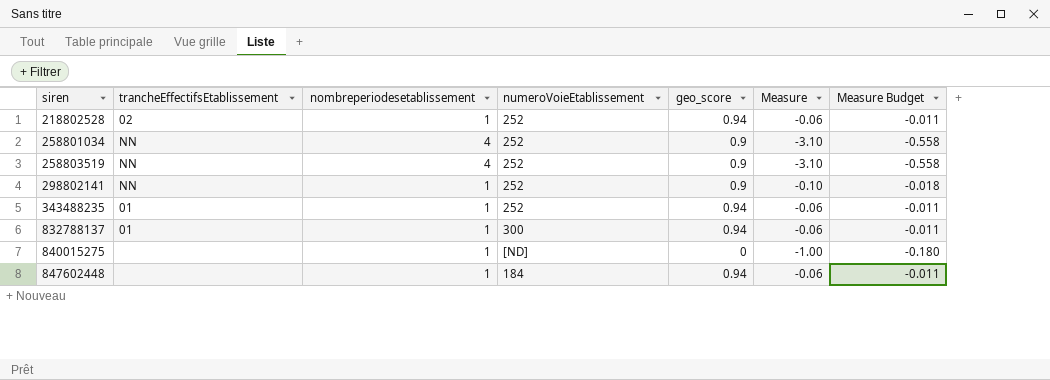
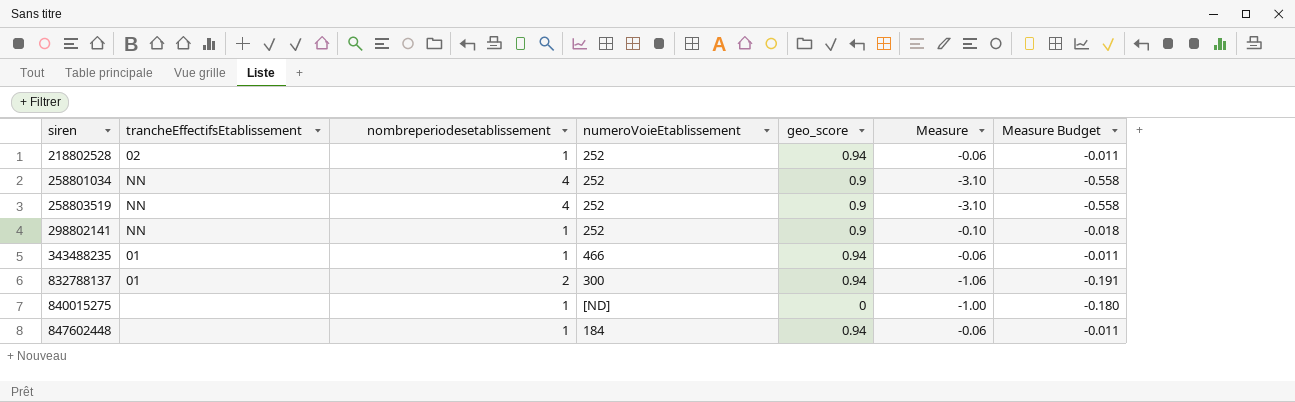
343488235 | numeroVoieEtablissement: 252 -> 466
832788137 | nombreperiodesetablissement: 1 -> 2
832788137 | Measure: -0.06 -> -1.06
832788137 | Measure Budget: -0.011 -> -0.191

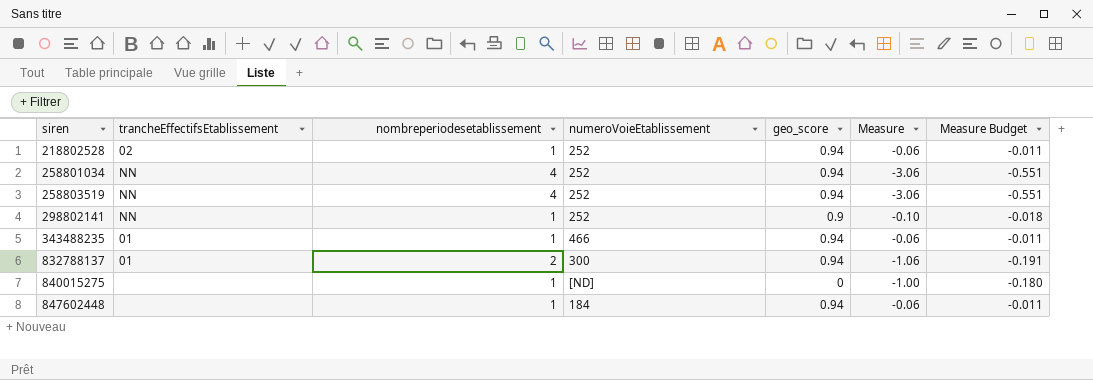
258801034 | geo_score: 0.9 -> 0.94
258801034 | Measure: -3.10 -> -3.06
258801034 | Measure Budget: -0.558 -> -0.551
258803519 | geo_score: 0.9 -> 0.94
258803519 | Measure: -3.10 -> -3.06
258803519 | Measure Budget: -0.558 -> -0.551

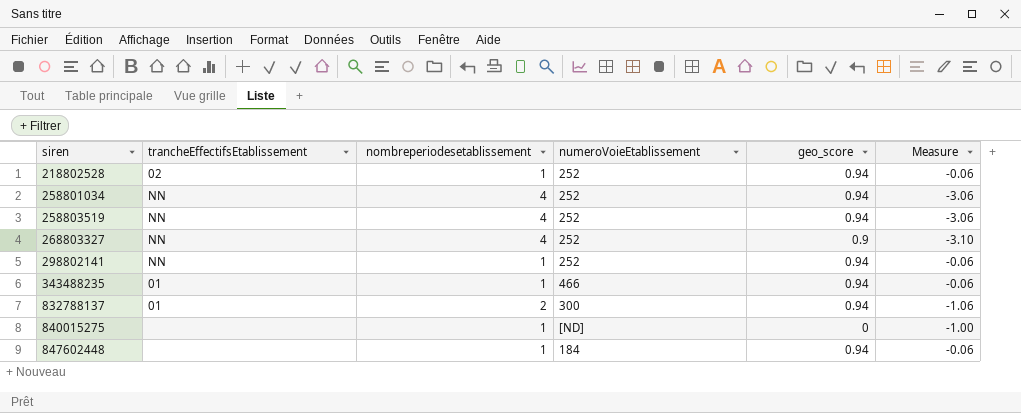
column Measure Budget | formula: [Measure] * 0.18 -> none
row 268803327: none -> NN | 4 | 252 | 0.9 | -3.10
298802141 | geo_score: 0.9 -> 0.94
298802141 | Measure: -0.10 -> -0.06

